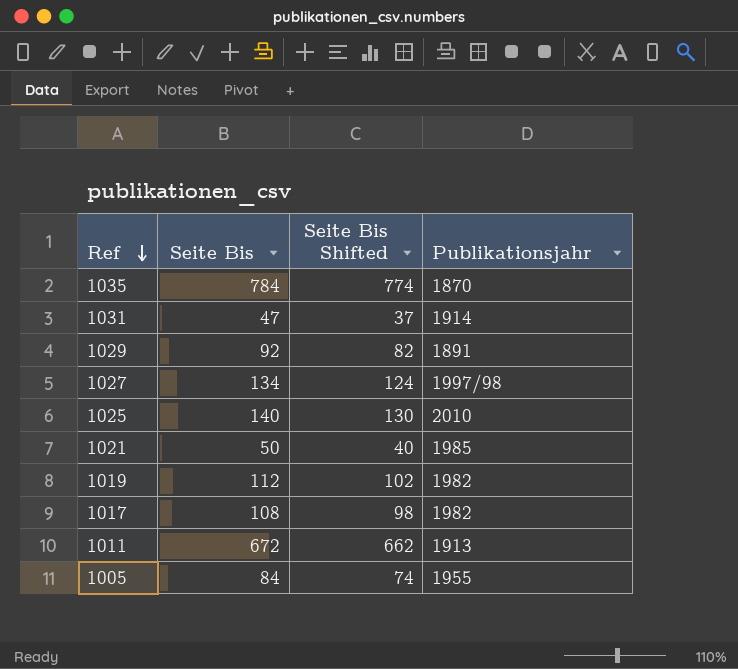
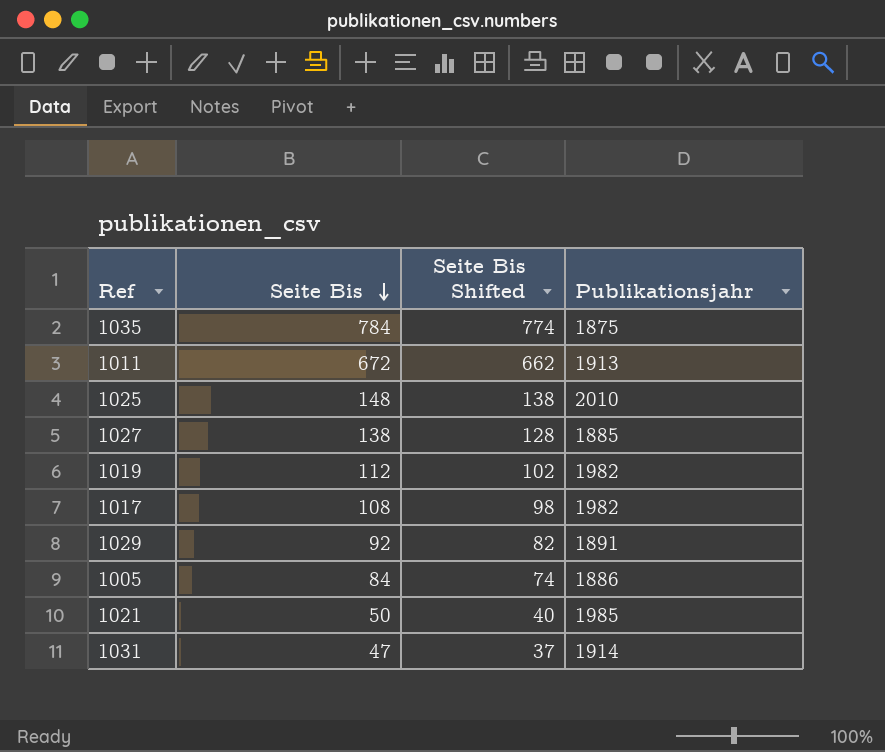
row order: Ref descending -> Seite Bis descending
1035 | Publikationsjahr: 1870 -> 1875
1025 | Seite Bis: 140 -> 148
1025 | Seite Bis Shifted: 130 -> 138
1027 | Seite Bis: 134 -> 138
1027 | Seite Bis Shifted: 124 -> 128
1027 | Publikationsjahr: 1997/98 -> 1885
1005 | Publikationsjahr: 1955 -> 1886

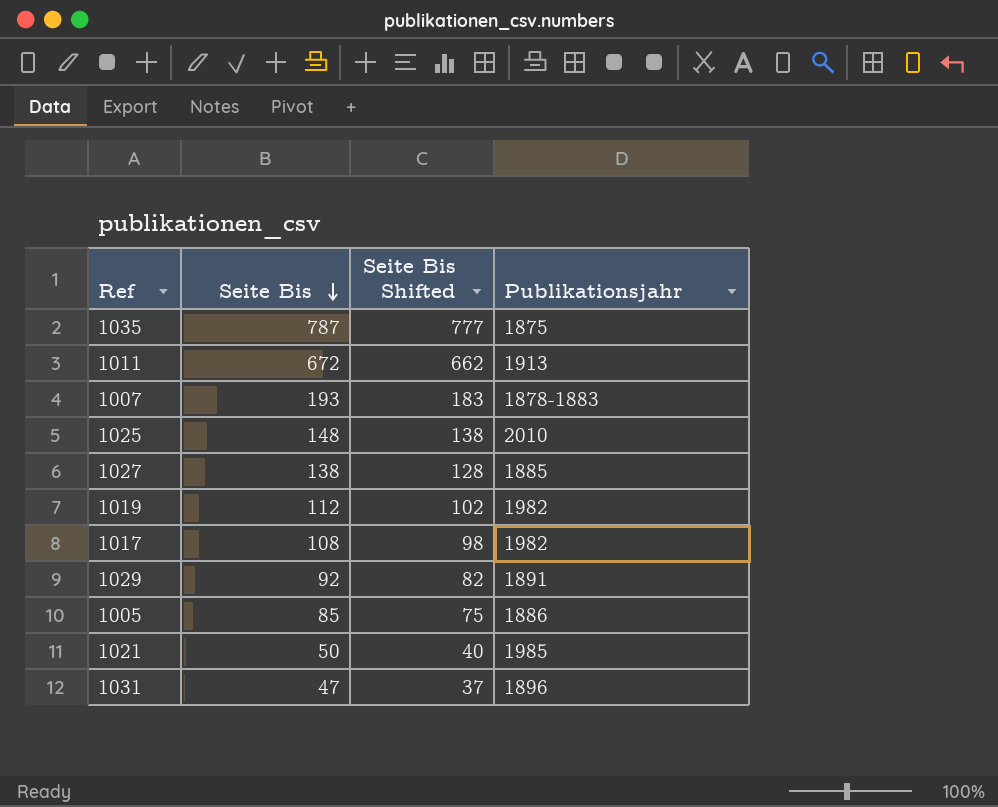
1035 | Seite Bis: 784 -> 787
1035 | Seite Bis Shifted: 774 -> 777
row 1007: none -> 193 | 183 | 1878-1883
1005 | Seite Bis: 84 -> 85
1005 | Seite Bis Shifted: 74 -> 75
1031 | Publikationsjahr: 1914 -> 1896

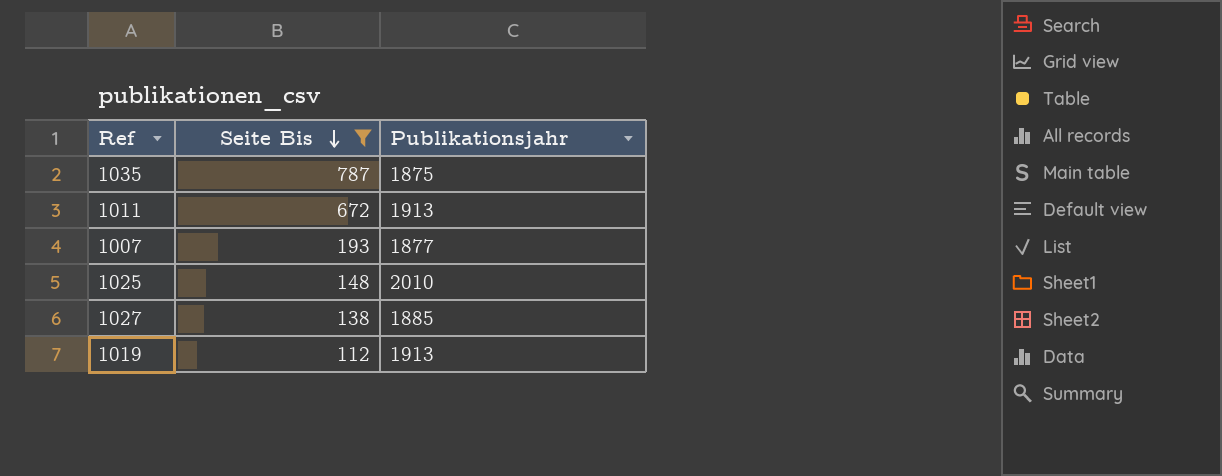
filter: none -> Seite Bis >= 112
column Seite Bis Shifted | formula: [Seite Bis] - 10 -> none
1007 | Publikationsjahr: 1878-1883 -> 1877
1019 | Publikationsjahr: 1982 -> 1913

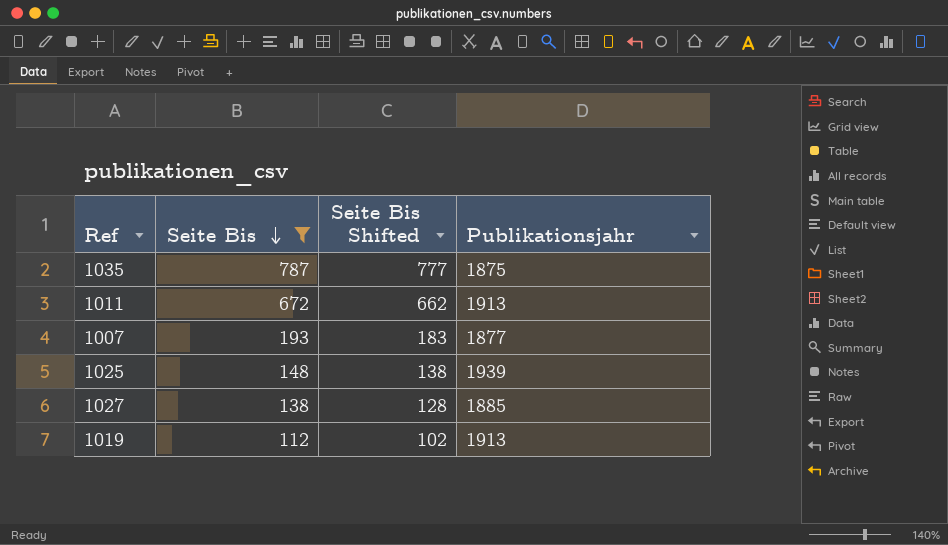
column Seite Bis Shifted | formula: none -> [Seite Bis] - 10
1025 | Publikationsjahr: 2010 -> 1939

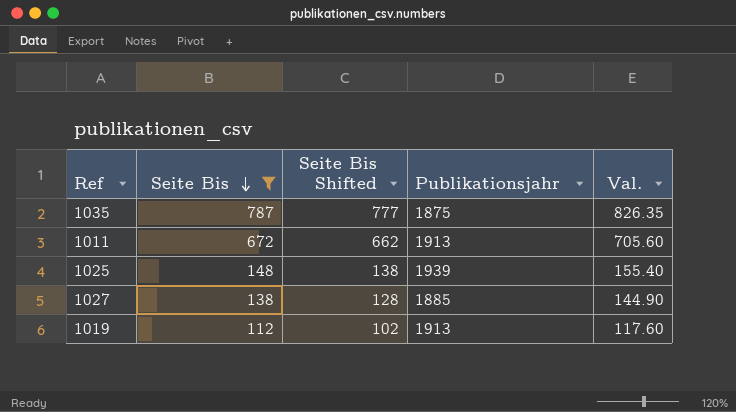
column Val. | formula: none -> [Seite Bis] * 1.05
row 1007: 193 | 183 | 1877 -> none

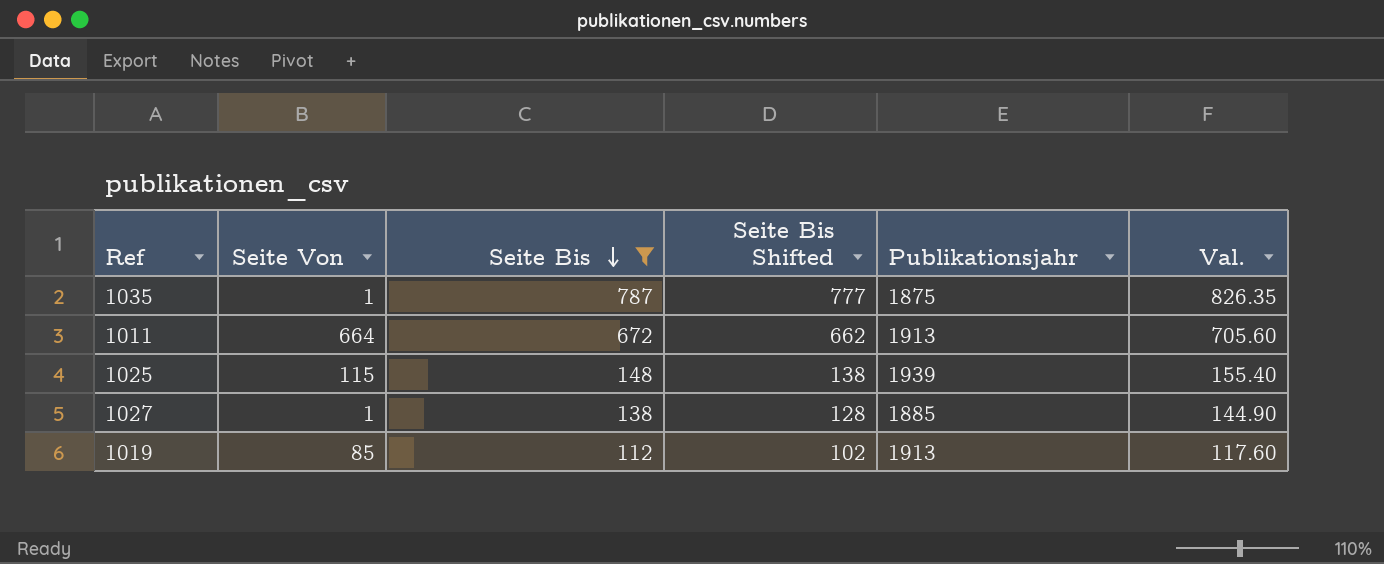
column Seite Von | position: none -> 2

